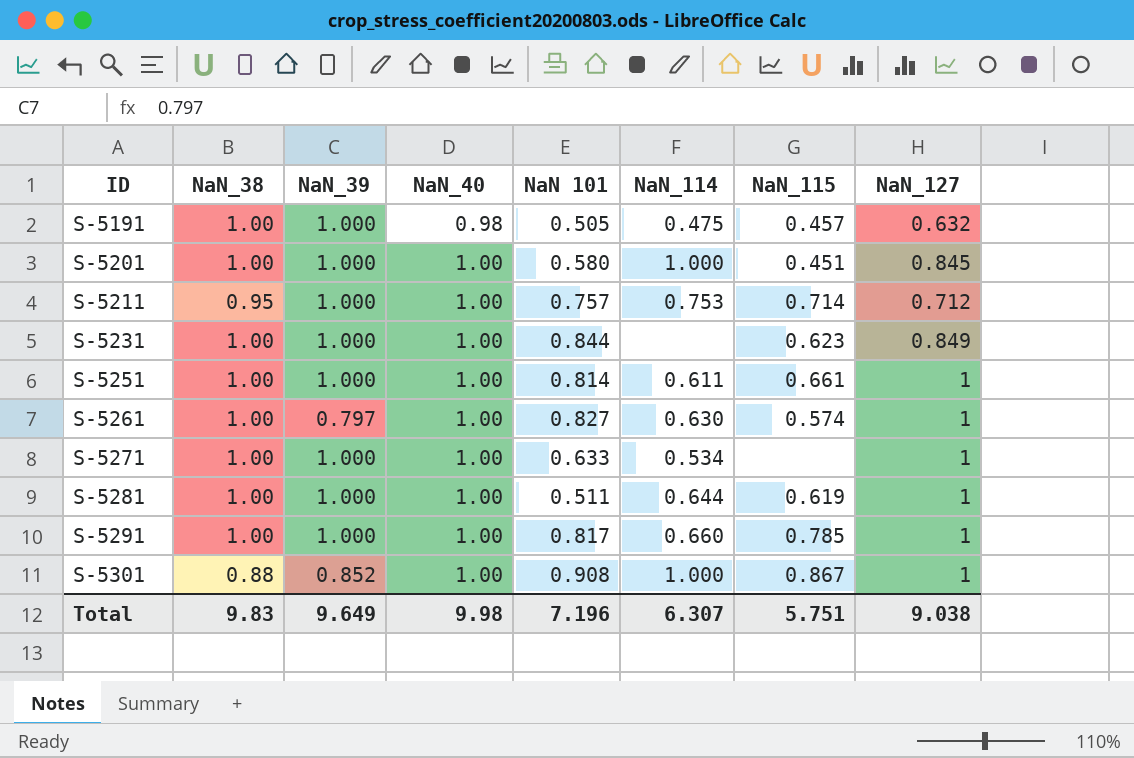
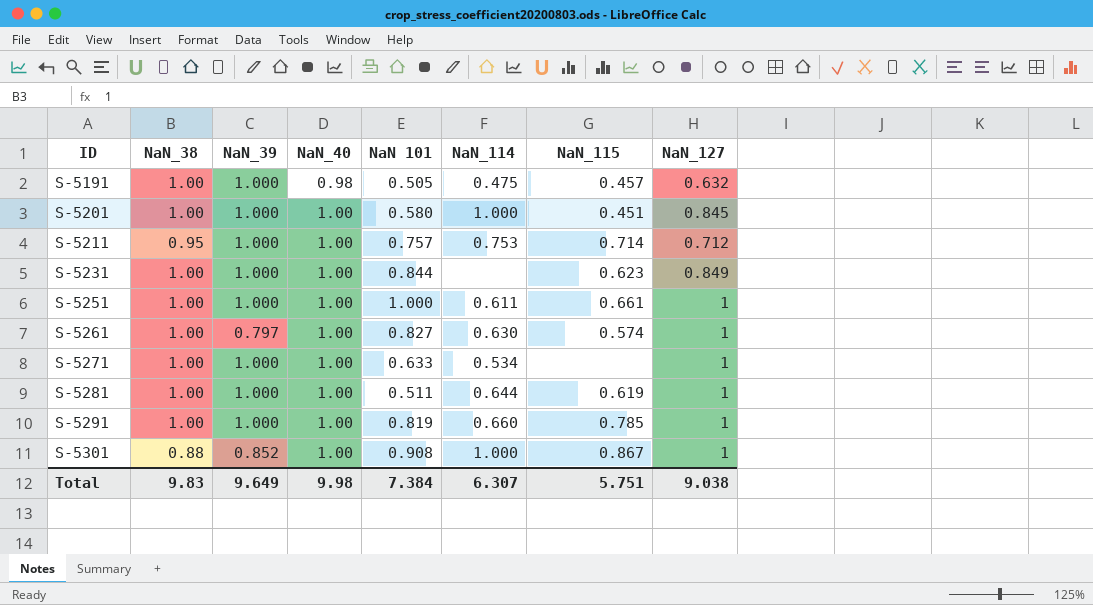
S-5251 | NaN 101: 0.814 -> 1.000
S-5291 | NaN 101: 0.817 -> 0.819
Total | NaN 101: 7.196 -> 7.384

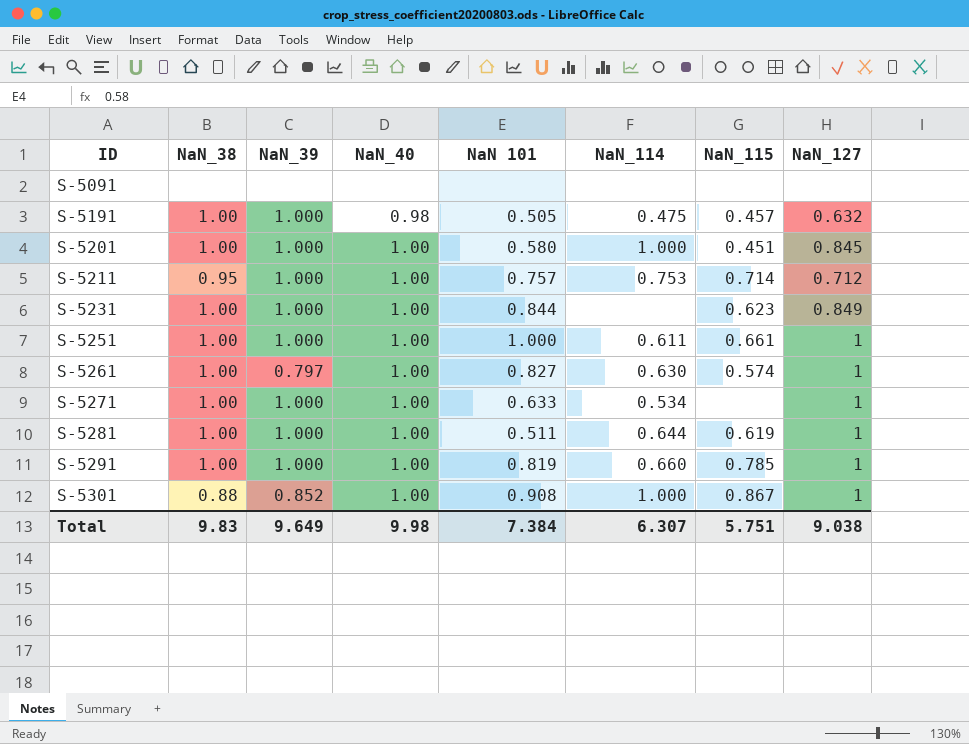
row S-5091: none -> none | none | none | none | none | none | none

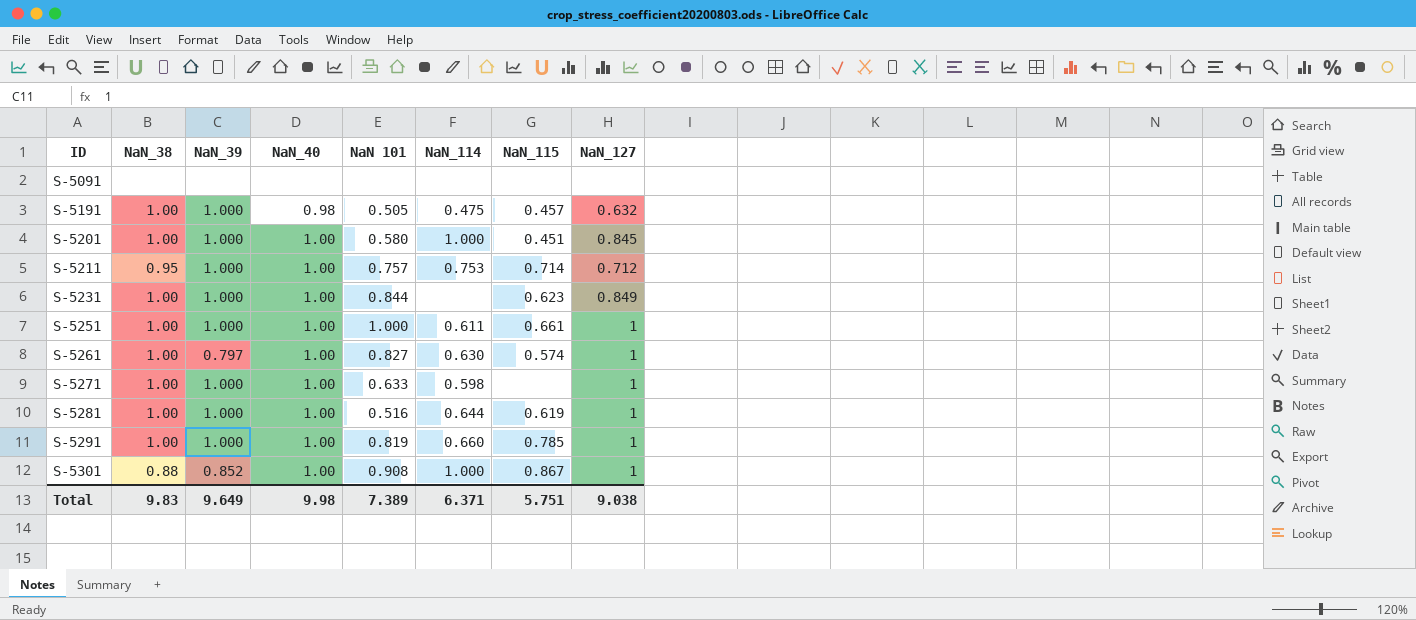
S-5271 | NaN_114: 0.534 -> 0.598
S-5281 | NaN 101: 0.511 -> 0.516
Total | NaN 101: 7.384 -> 7.389
Total | NaN_114: 6.307 -> 6.371

